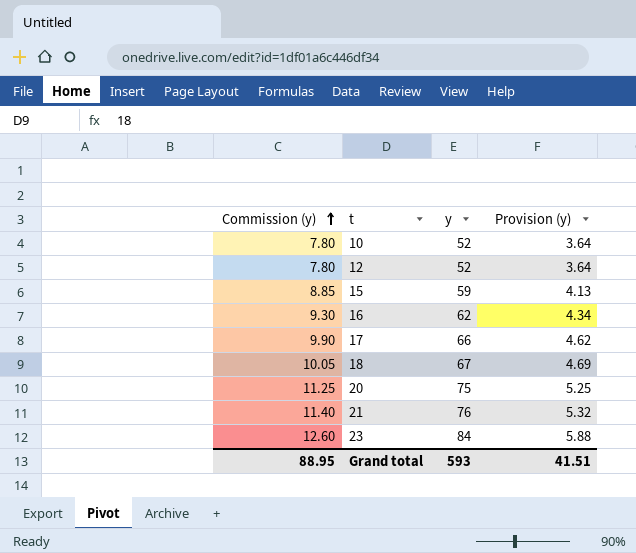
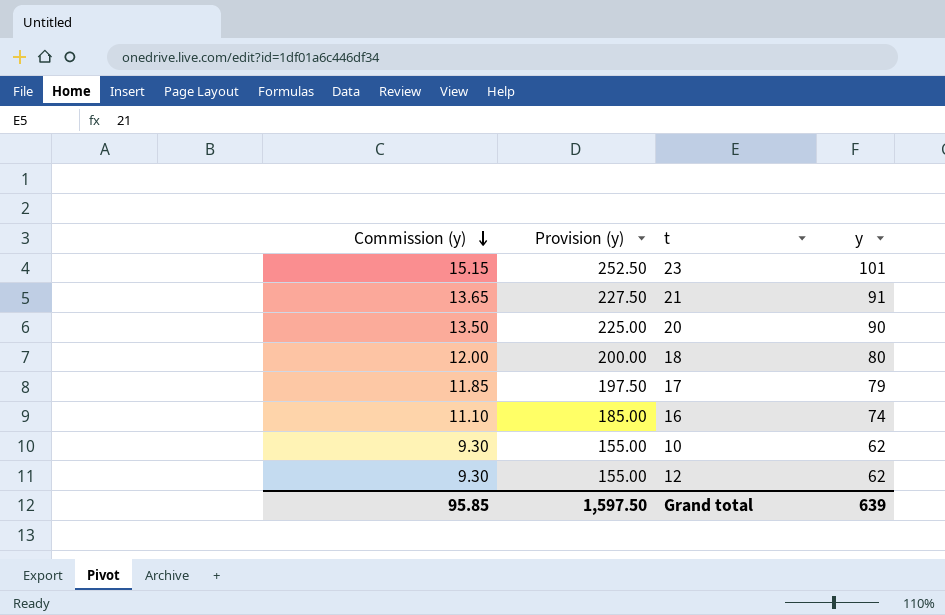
row order: Commission (y) ascending -> Commission (y) descending
column Provision (y) | formula: [y] * 0.07 -> [y] * 2.5
column Provision (y) | position: 4 -> 2
row 15: 8.85 | 59 | 4.13 -> none
23 | Commission (y): 12.60 -> 15.15
23 | y: 84 -> 101
21 | Commission (y): 11.40 -> 13.65
21 | y: 76 -> 91
20 | Commission (y): 11.25 -> 13.50
20 | y: 75 -> 90
18 | Commission (y): 10.05 -> 12.00
18 | y: 67 -> 80
17 | Commission (y): 9.90 -> 11.85
17 | y: 66 -> 79
16 | Commission (y): 9.30 -> 11.10
16 | y: 62 -> 74
10 | Commission (y): 7.80 -> 9.30
10 | y: 52 -> 62
12 | Commission (y): 7.80 -> 9.30
12 | y: 52 -> 62
Grand total | Commission (y): 88.95 -> 95.85
Grand total | Provision (y): 41.51 -> 1,597.50
Grand total | y: 593 -> 639

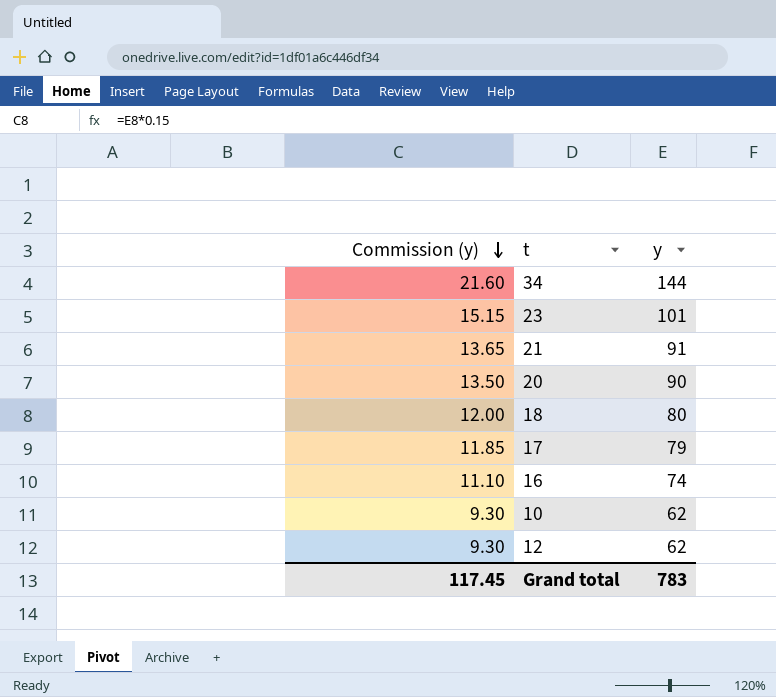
column Provision (y) | formula: [y] * 2.5 -> none
row 34: none -> 21.60 | 144
Grand total | Commission (y): 95.85 -> 117.45
Grand total | y: 639 -> 783

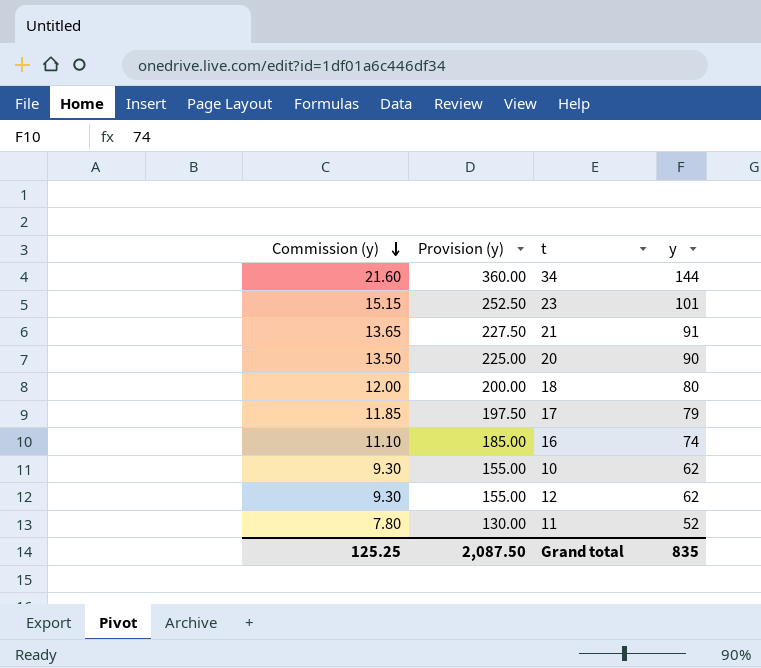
column Provision (y) | formula: none -> [y] * 2.5
row 11: none -> 7.80 | 130.00 | 52
Grand total | Commission (y): 117.45 -> 125.25
Grand total | y: 783 -> 835

